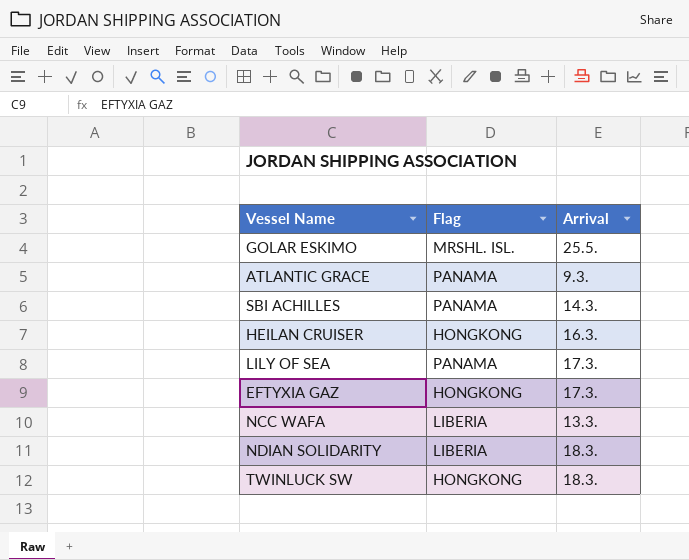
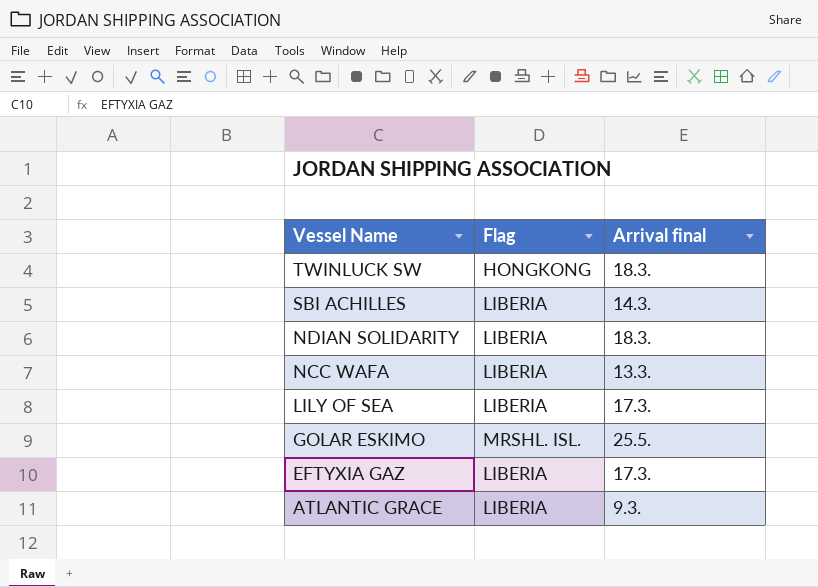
row order: none -> Vessel Name descending
column name: Arrival -> Arrival final
row HEILAN CRUISER: HONGKONG | 16.3. -> none
SBI ACHILLES | Flag: PANAMA -> LIBERIA
LILY OF SEA | Flag: PANAMA -> LIBERIA
EFTYXIA GAZ | Flag: HONGKONG -> LIBERIA
ATLANTIC GRACE | Flag: PANAMA -> LIBERIA

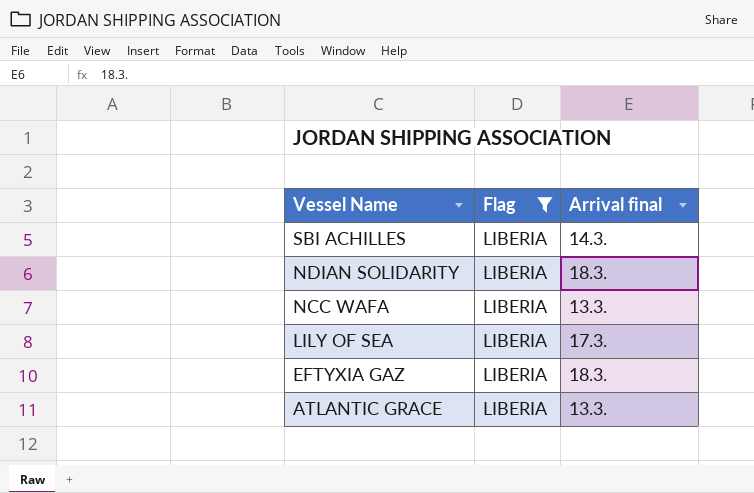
filter: none -> Flag = LIBERIA
EFTYXIA GAZ | Arrival final: 17.3. -> 18.3.
ATLANTIC GRACE | Arrival final: 9.3. -> 13.3.

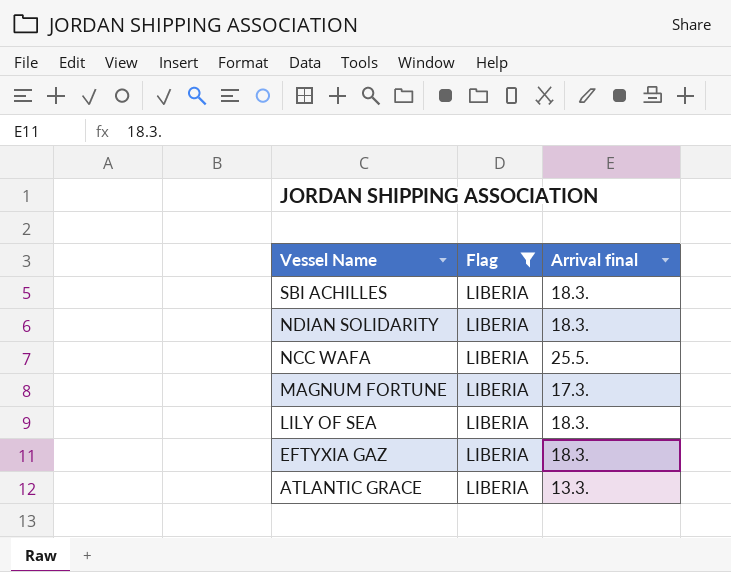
SBI ACHILLES | Arrival final: 14.3. -> 18.3.
NCC WAFA | Arrival final: 13.3. -> 25.5.
row MAGNUM FORTUNE: none -> LIBERIA | 17.3.
LILY OF SEA | Arrival final: 17.3. -> 18.3.

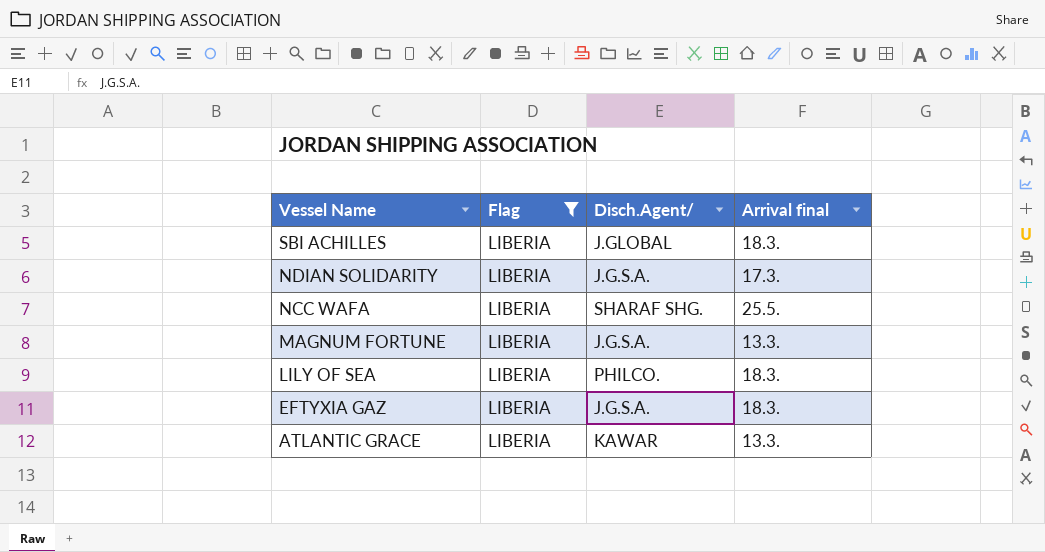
column Disch.Agent/ | position: none -> 3
NDIAN SOLIDARITY | Arrival final: 18.3. -> 17.3.
MAGNUM FORTUNE | Arrival final: 17.3. -> 13.3.

